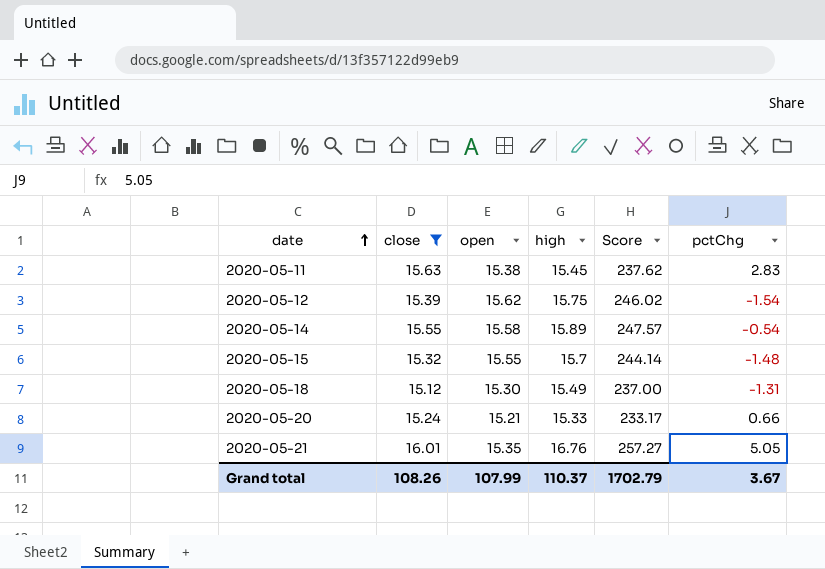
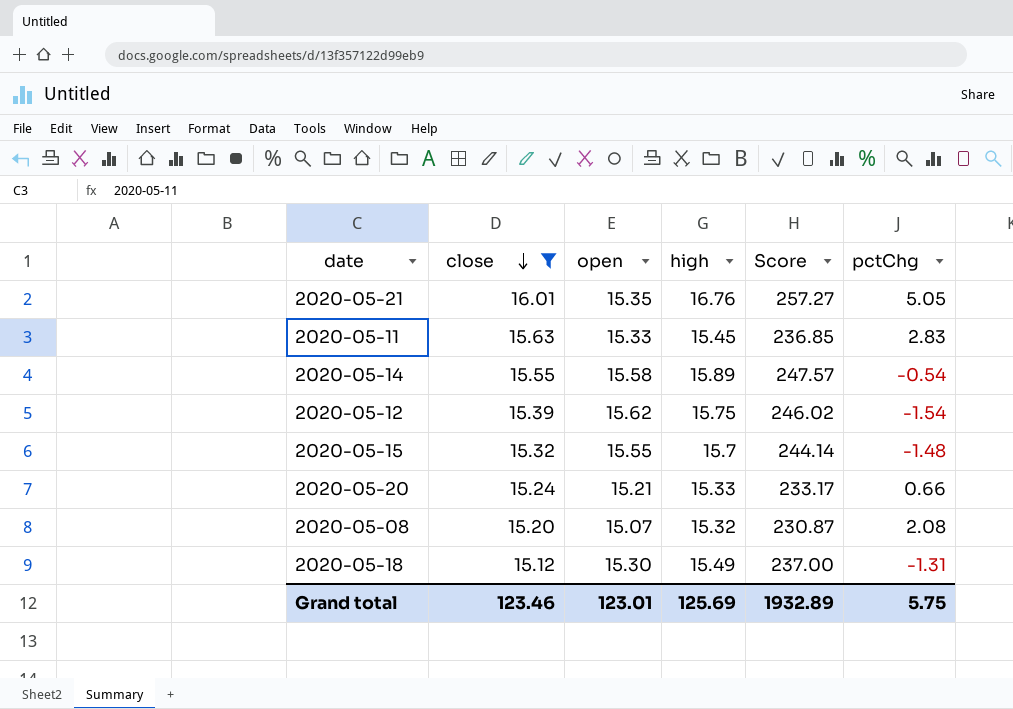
row order: date ascending -> close descending
2020-05-11 | open: 15.38 -> 15.33
2020-05-11 | Score: 237.62 -> 236.85
row 2020-05-08: none -> 15.20 | 15.07 | 15.32 | 230.87 | 2.08
Grand total | close: 108.26 -> 123.46
Grand total | open: 107.99 -> 123.01
Grand total | high: 110.37 -> 125.69
Grand total | Score: 1702.79 -> 1932.89
Grand total | pctChg: 3.67 -> 5.75

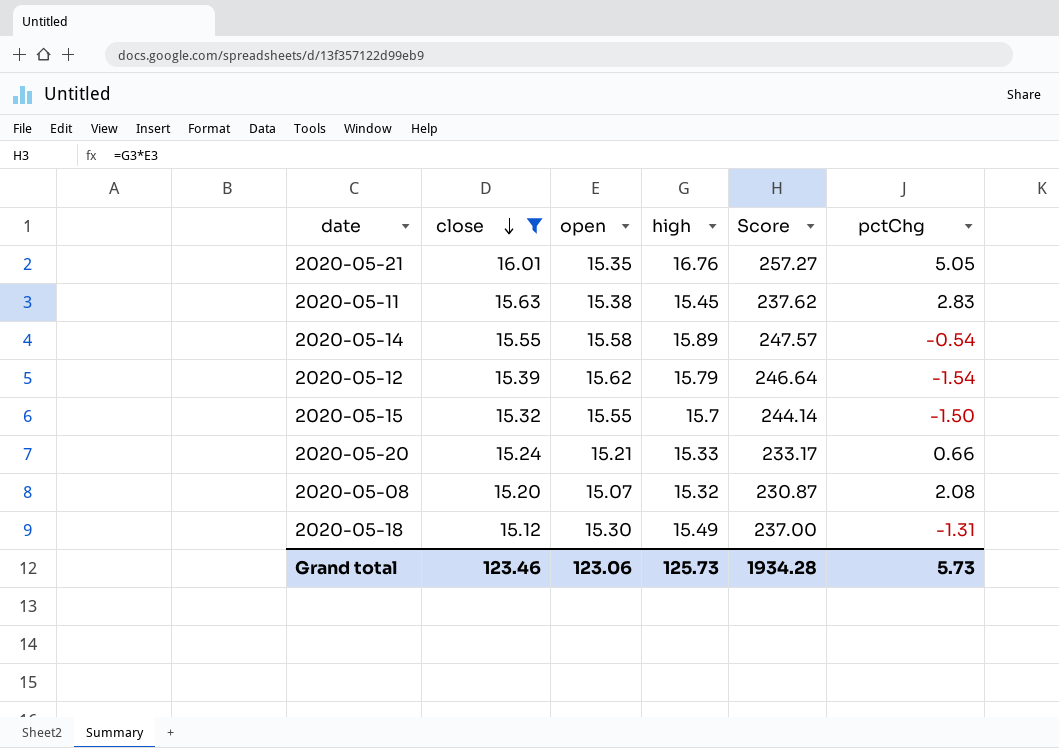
2020-05-11 | open: 15.33 -> 15.38
2020-05-11 | Score: 236.85 -> 237.62
2020-05-12 | high: 15.75 -> 15.79
2020-05-12 | Score: 246.02 -> 246.64
2020-05-15 | pctChg: -1.48 -> -1.50
Grand total | open: 123.01 -> 123.06
Grand total | high: 125.69 -> 125.73
Grand total | Score: 1932.89 -> 1934.28
Grand total | pctChg: 5.75 -> 5.73

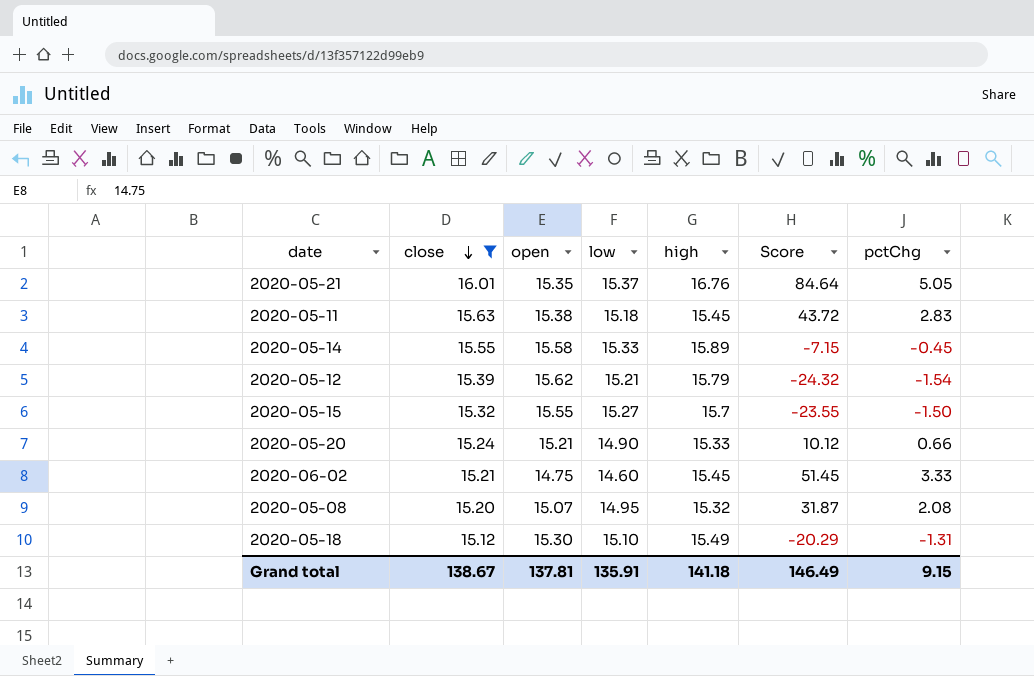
column low | position: none -> 4
column Score | formula: [open] * [high] -> [high] * [pctChg]
2020-05-14 | pctChg: -0.54 -> -0.45
row 2020-06-02: none -> 15.21 | 14.75 | 14.60 | 15.45 | 51.45 | 3.33
Grand total | close: 123.46 -> 138.67
Grand total | open: 123.06 -> 137.81
Grand total | high: 125.73 -> 141.18
Grand total | Score: 1934.28 -> 146.49
Grand total | pctChg: 5.73 -> 9.15

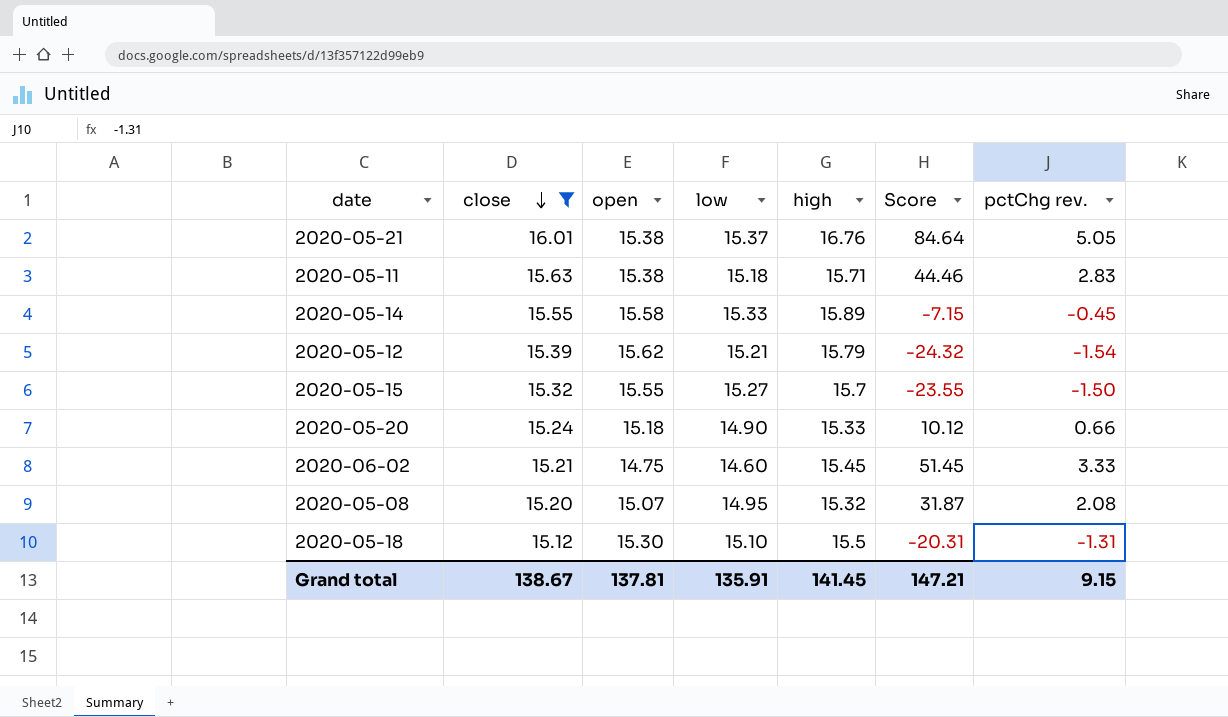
column name: pctChg -> pctChg rev.
2020-05-21 | open: 15.35 -> 15.38
2020-05-11 | high: 15.45 -> 15.71
2020-05-11 | Score: 43.72 -> 44.46
2020-05-20 | open: 15.21 -> 15.18
2020-05-18 | high: 15.49 -> 15.5
2020-05-18 | Score: -20.29 -> -20.31
Grand total | high: 141.18 -> 141.45
Grand total | Score: 146.49 -> 147.21

